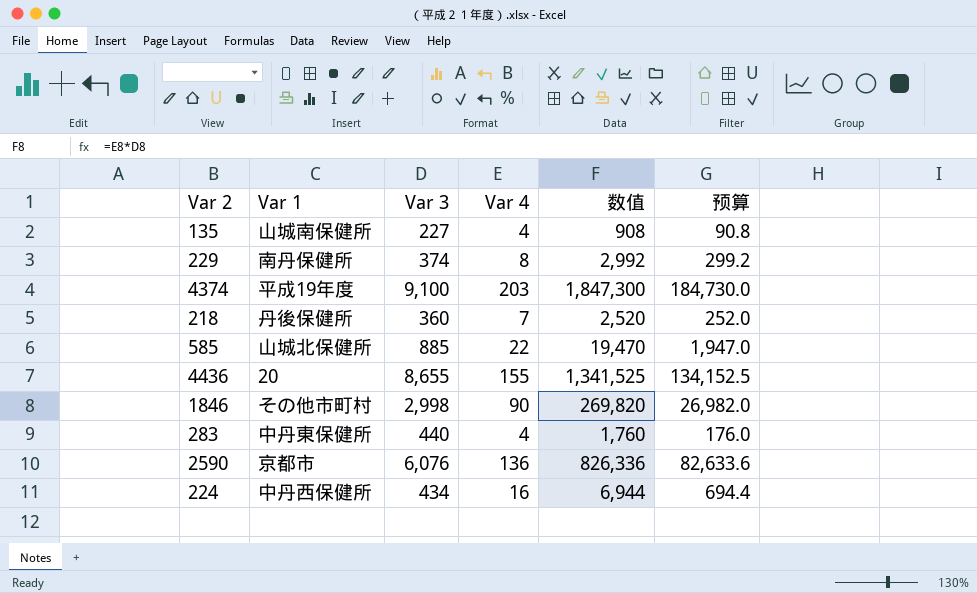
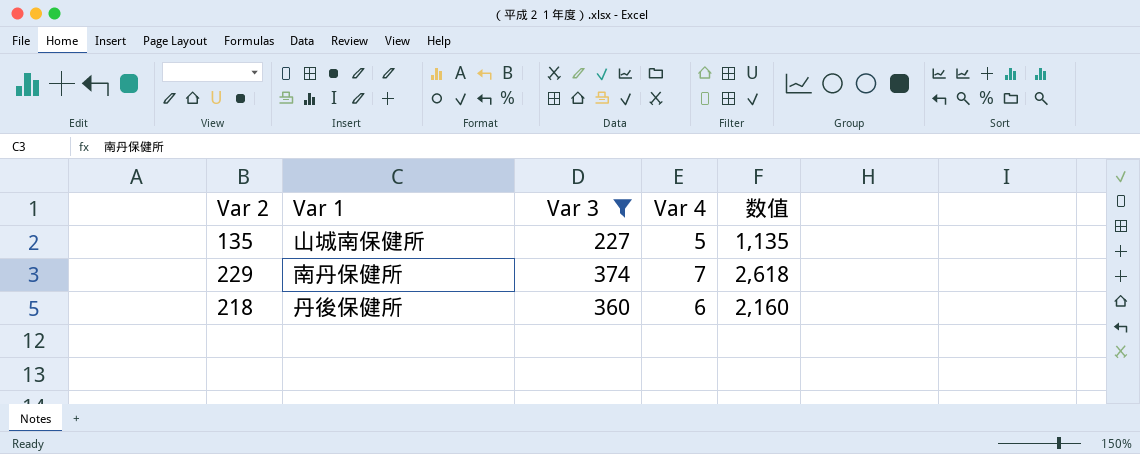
filter: none -> Var 3 <= 374
column 预算 | formula: [数值] * 0.1 -> none
135 | Var 4: 4 -> 5
135 | 数值: 908 -> 1,135
229 | Var 4: 8 -> 7
229 | 数值: 2,992 -> 2,618
218 | Var 4: 7 -> 6
218 | 数值: 2,520 -> 2,160

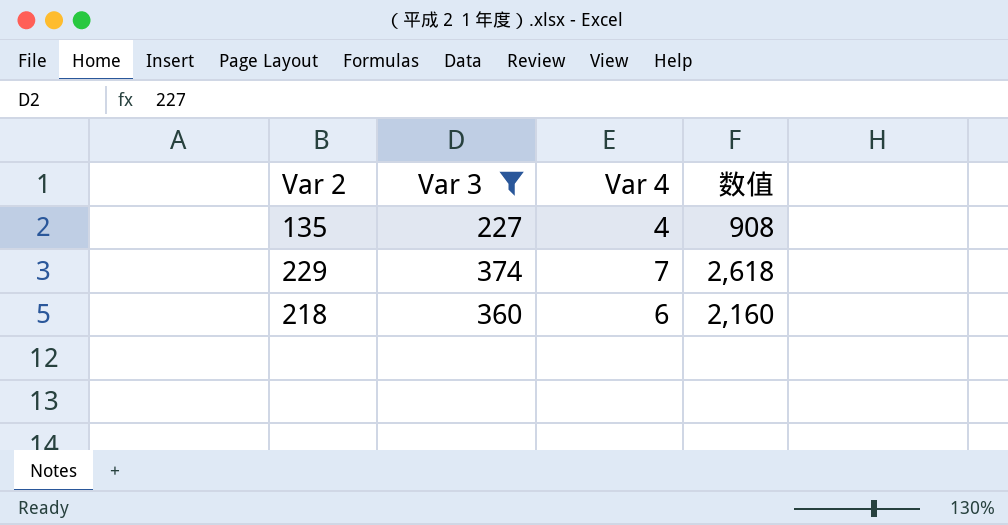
column Var 1 | position: 2 -> none
135 | Var 4: 5 -> 4
135 | 数值: 1,135 -> 908

